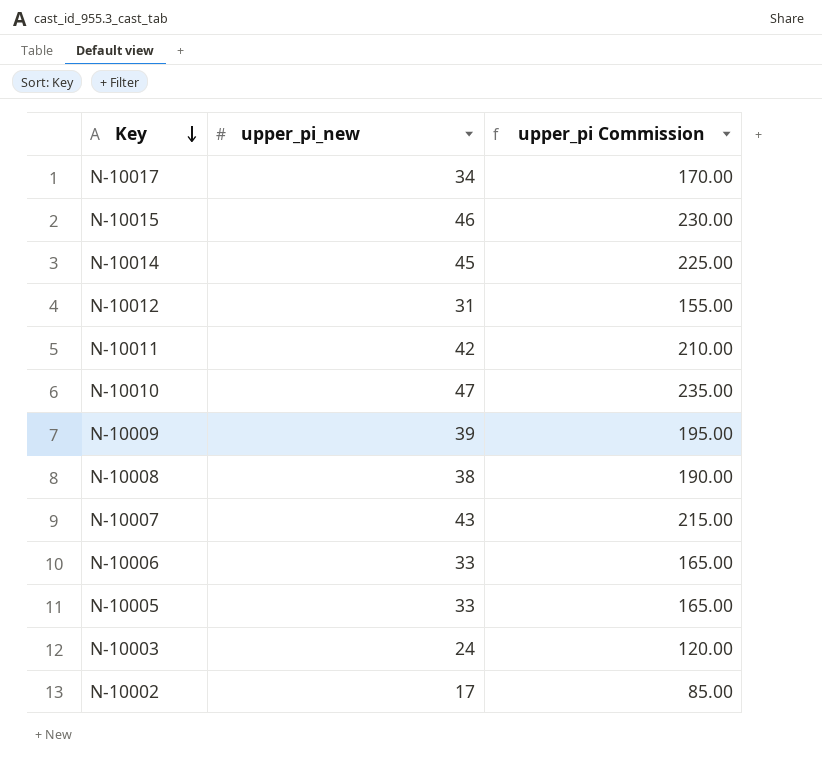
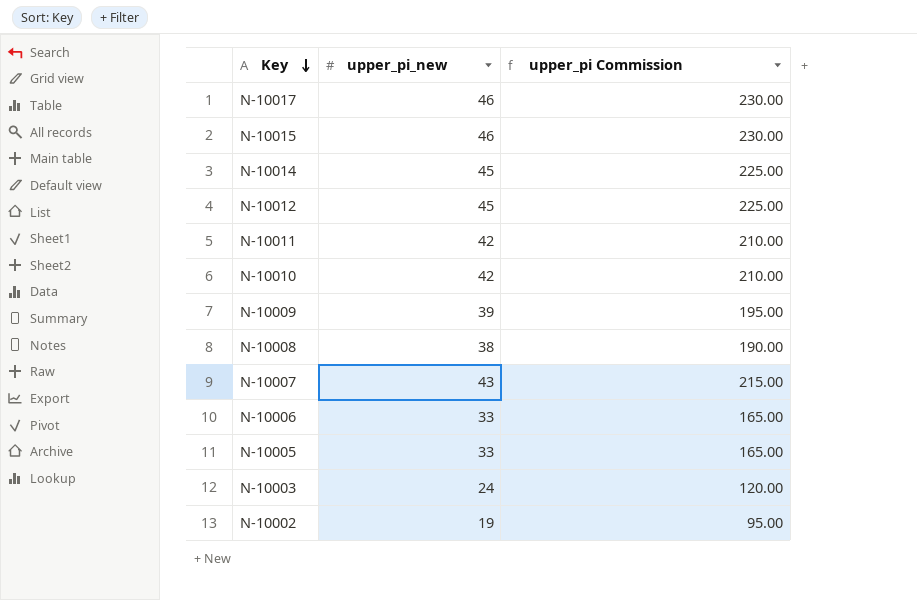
N-10017 | upper_pi_new: 34 -> 46
N-10017 | upper_pi Commission: 170.00 -> 230.00
N-10012 | upper_pi_new: 31 -> 45
N-10012 | upper_pi Commission: 155.00 -> 225.00
N-10010 | upper_pi_new: 47 -> 42
N-10010 | upper_pi Commission: 235.00 -> 210.00
N-10002 | upper_pi_new: 17 -> 19
N-10002 | upper_pi Commission: 85.00 -> 95.00

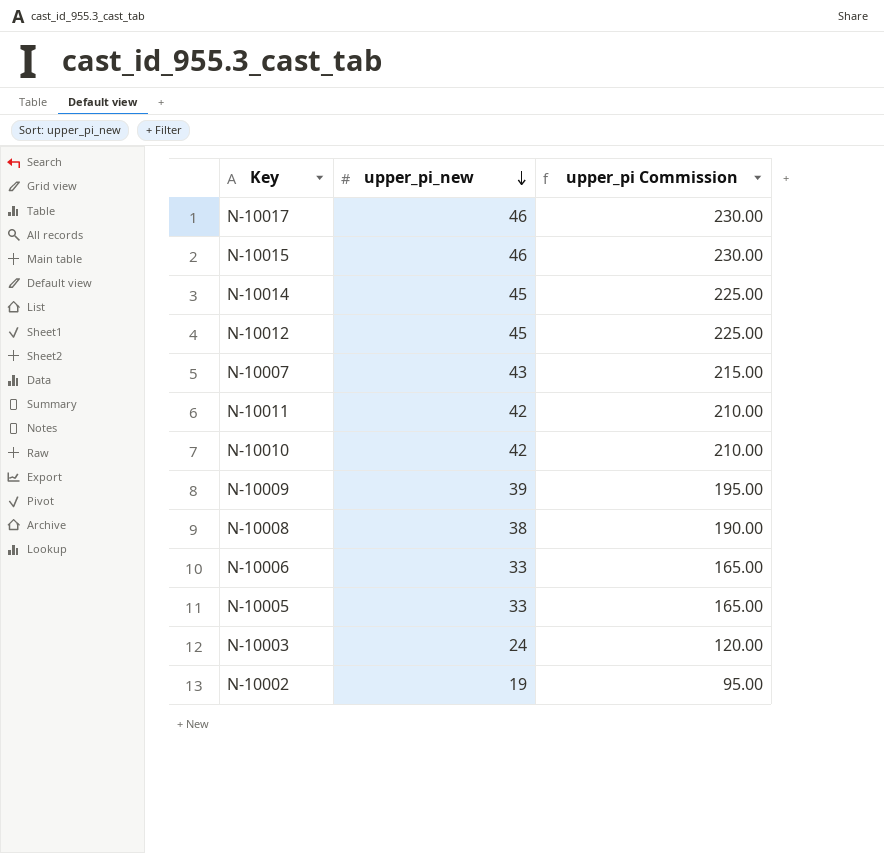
row order: Key descending -> upper_pi_new descending

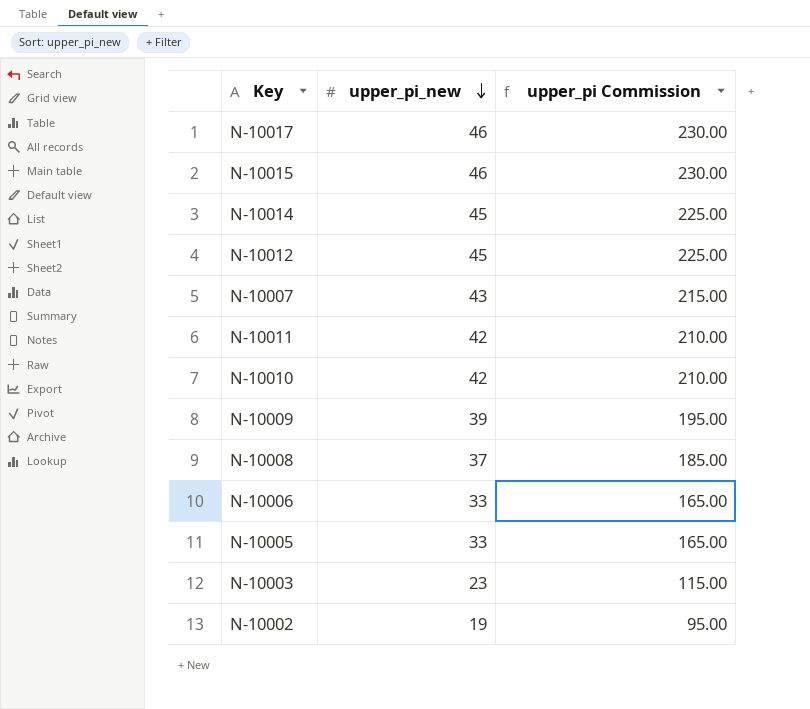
N-10008 | upper_pi_new: 38 -> 37
N-10008 | upper_pi Commission: 190.00 -> 185.00
N-10003 | upper_pi_new: 24 -> 23
N-10003 | upper_pi Commission: 120.00 -> 115.00

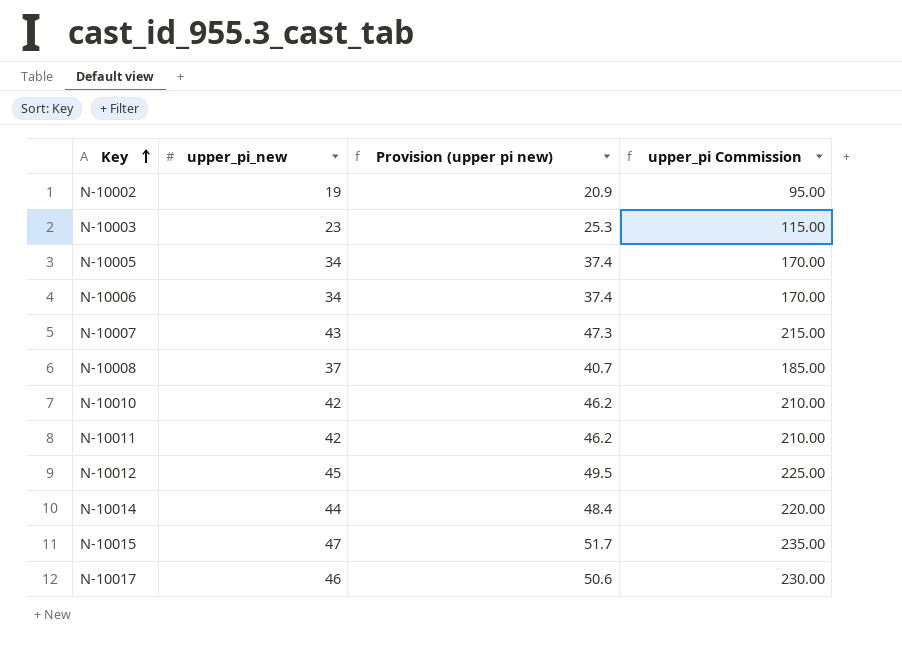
row order: upper_pi_new descending -> Key ascending
column Provision (upper pi new) | formula: none -> [upper_pi_new] * 1.1
row N-10009: 39 | 195.00 -> none
N-10005 | upper_pi_new: 33 -> 34
N-10005 | upper_pi Commission: 165.00 -> 170.00
N-10006 | upper_pi_new: 33 -> 34
N-10006 | upper_pi Commission: 165.00 -> 170.00
N-10014 | upper_pi_new: 45 -> 44
N-10014 | upper_pi Commission: 225.00 -> 220.00
N-10015 | upper_pi_new: 46 -> 47
N-10015 | upper_pi Commission: 230.00 -> 235.00

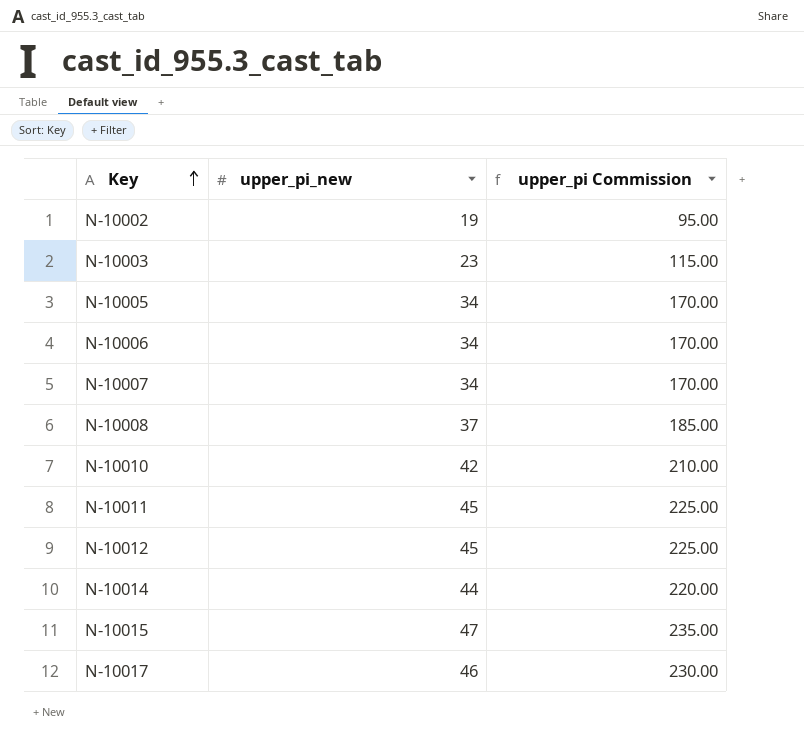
column Provision (upper pi new) | formula: [upper_pi_new] * 1.1 -> none
N-10007 | upper_pi_new: 43 -> 34
N-10007 | upper_pi Commission: 215.00 -> 170.00
N-10011 | upper_pi_new: 42 -> 45
N-10011 | upper_pi Commission: 210.00 -> 225.00

